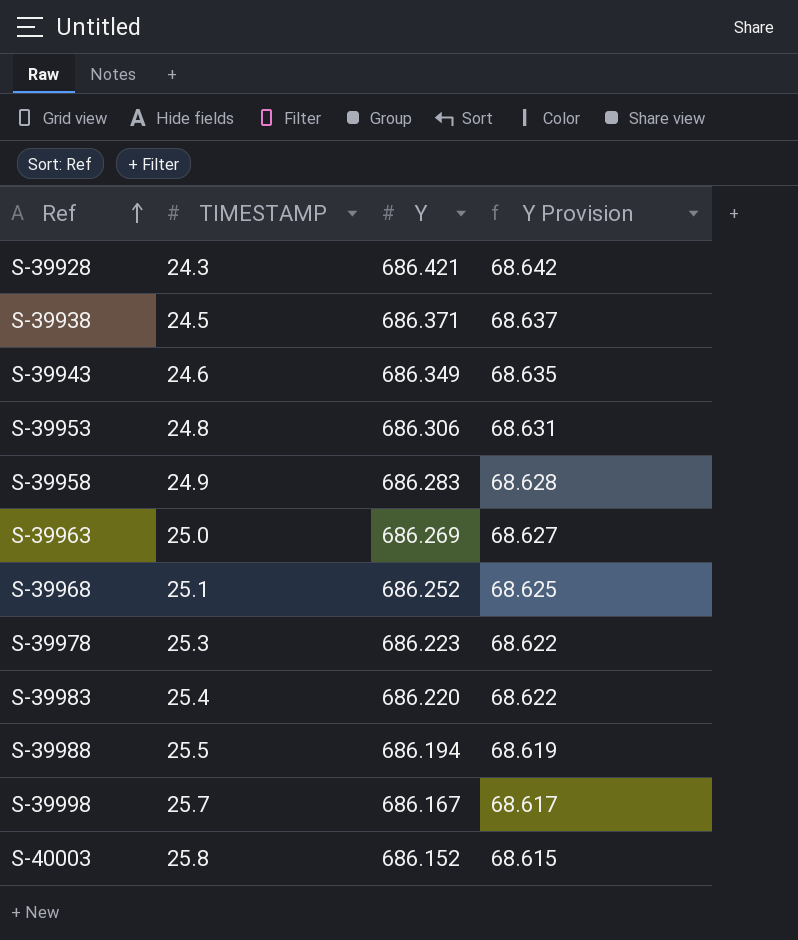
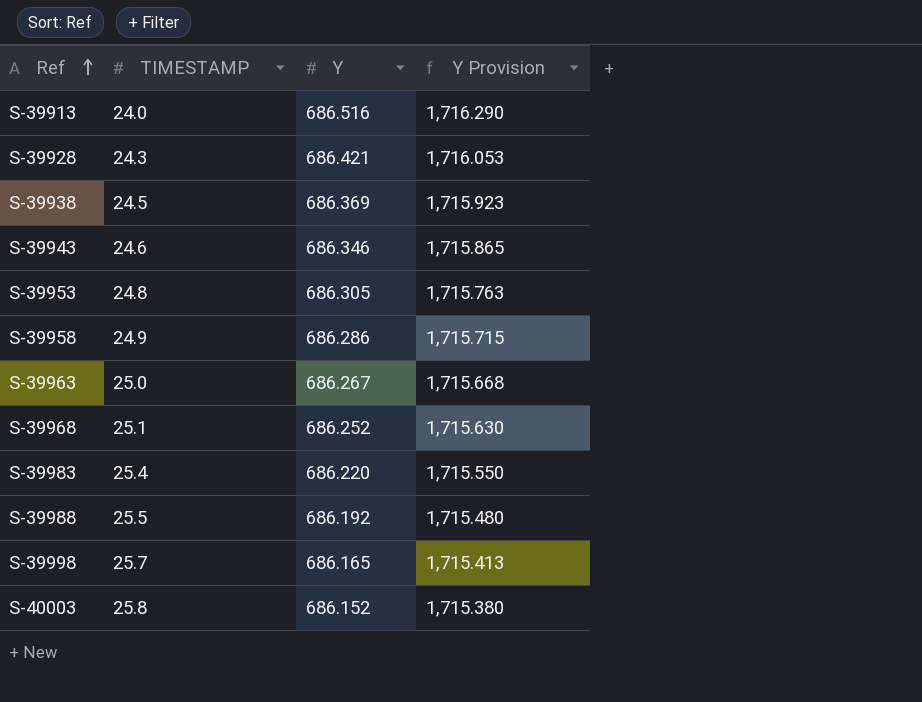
column Y Provision | formula: [Y] * 0.1 -> [Y] * 2.5
row S-39978: 25.3 | 686.223 | 68.622 -> none
row S-39913: none -> 24.0 | 686.516 | 1,716.290
S-39938 | Y: 686.371 -> 686.369
S-39943 | Y: 686.349 -> 686.346
S-39953 | Y: 686.306 -> 686.305
S-39958 | Y: 686.283 -> 686.286
S-39963 | Y: 686.269 -> 686.267
S-39988 | Y: 686.194 -> 686.192
S-39998 | Y: 686.167 -> 686.165

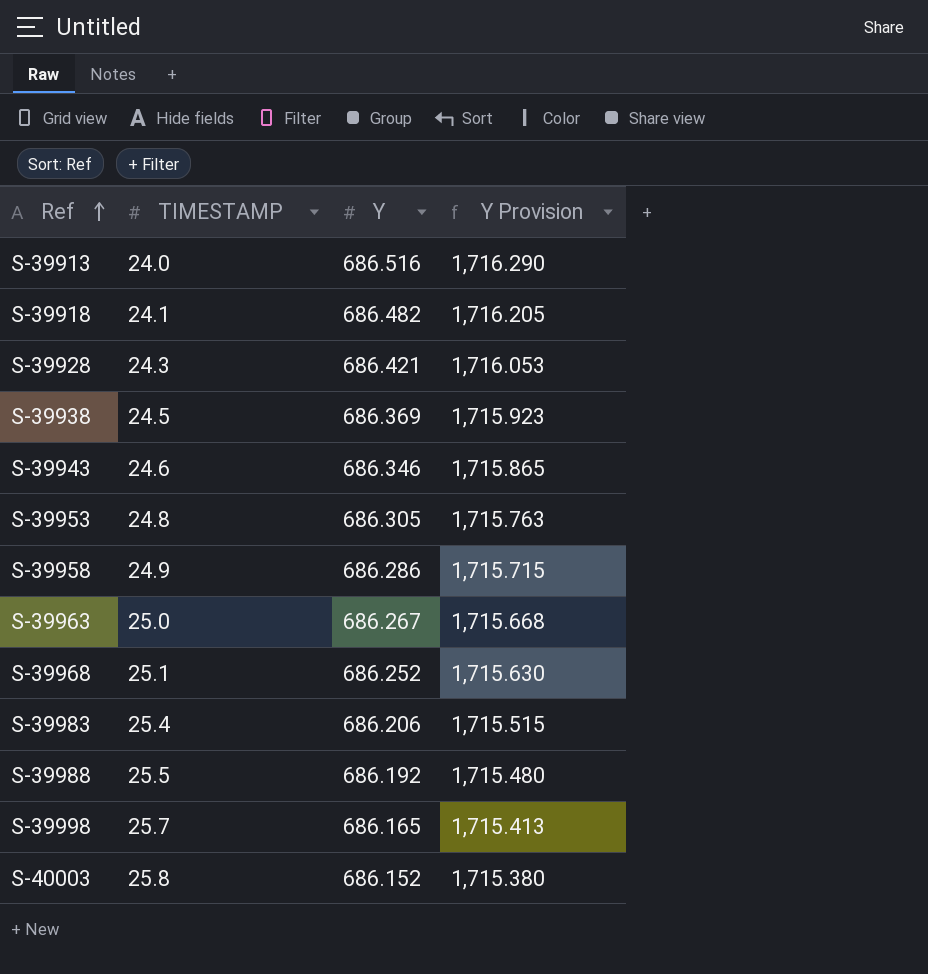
row S-39918: none -> 24.1 | 686.482 | 1,716.205
S-39983 | Y: 686.220 -> 686.206
S-39983 | Y Provision: 1,715.550 -> 1,715.515

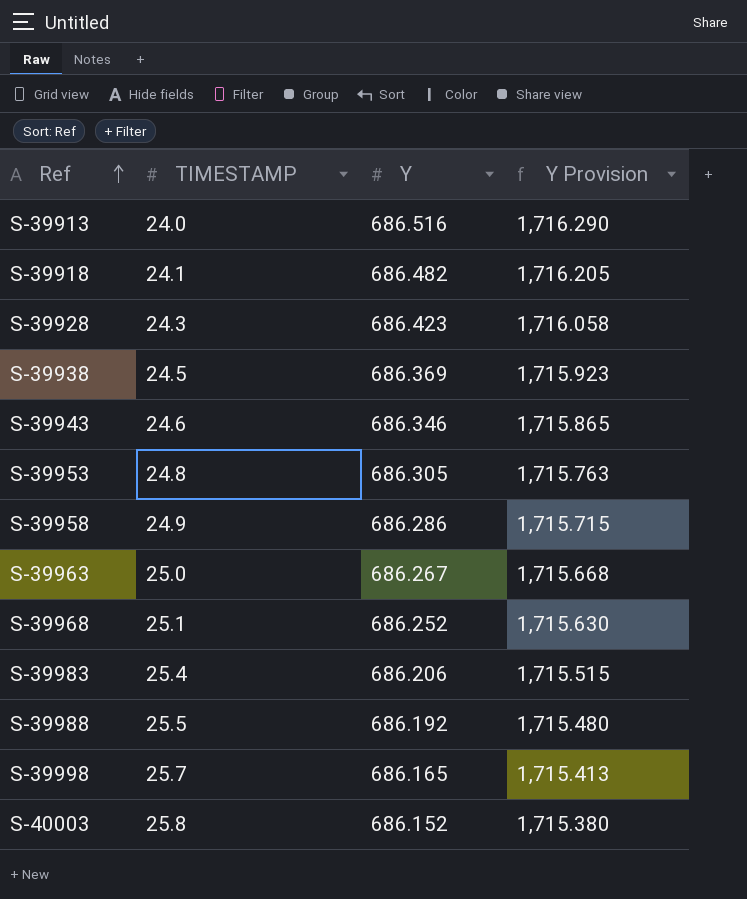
S-39928 | Y: 686.421 -> 686.423
S-39928 | Y Provision: 1,716.053 -> 1,716.058

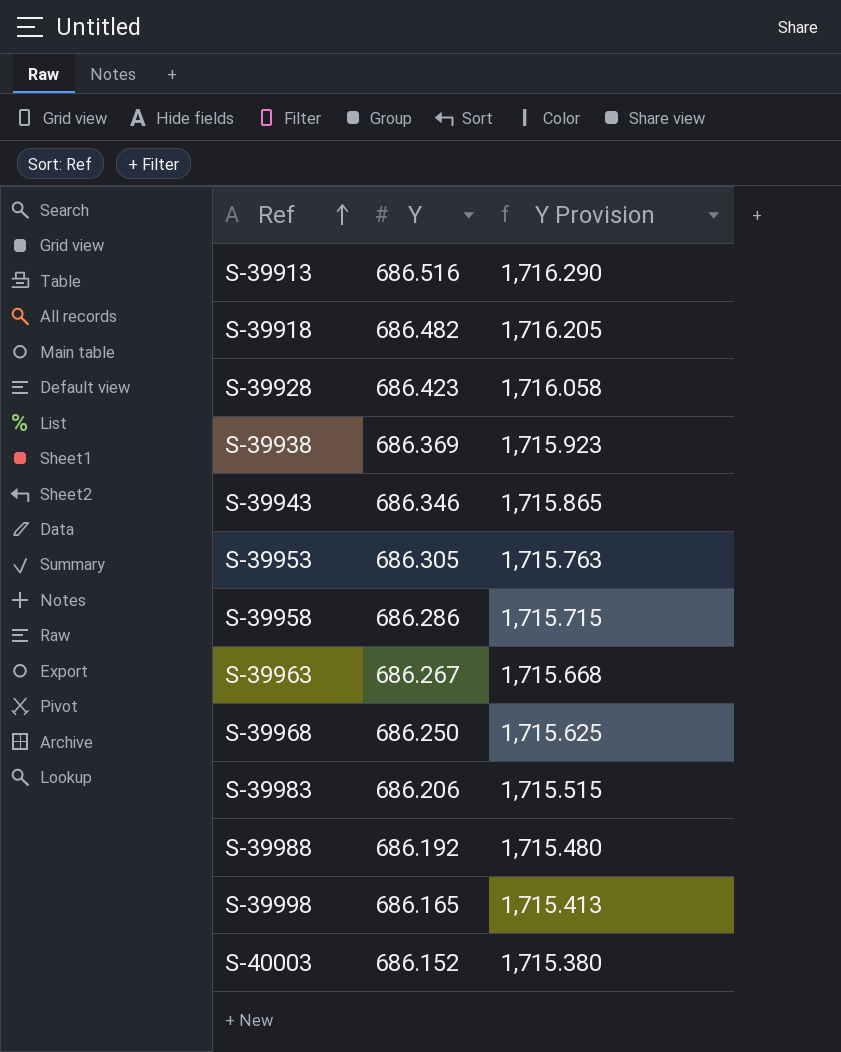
column TIMESTAMP | position: 2 -> none
S-39968 | Y: 686.252 -> 686.250
S-39968 | Y Provision: 1,715.630 -> 1,715.625

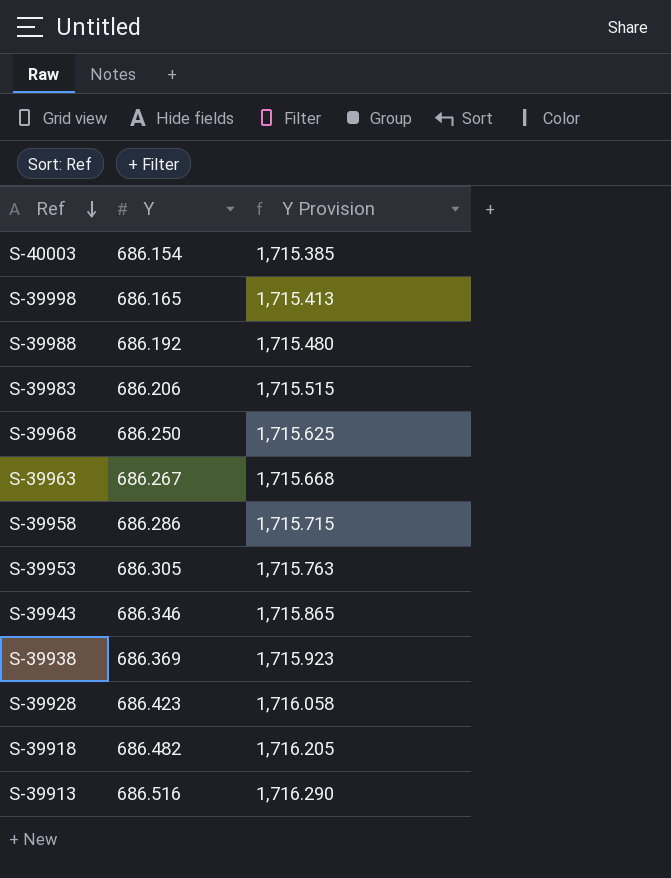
row order: Ref ascending -> Ref descending
S-40003 | Y: 686.152 -> 686.154
S-40003 | Y Provision: 1,715.380 -> 1,715.385

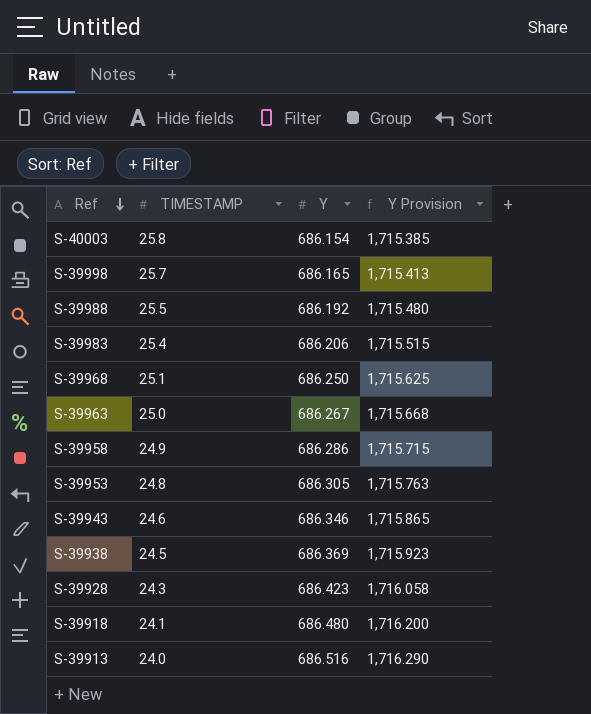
column TIMESTAMP | position: none -> 2
S-39918 | Y: 686.482 -> 686.480
S-39918 | Y Provision: 1,716.205 -> 1,716.200

